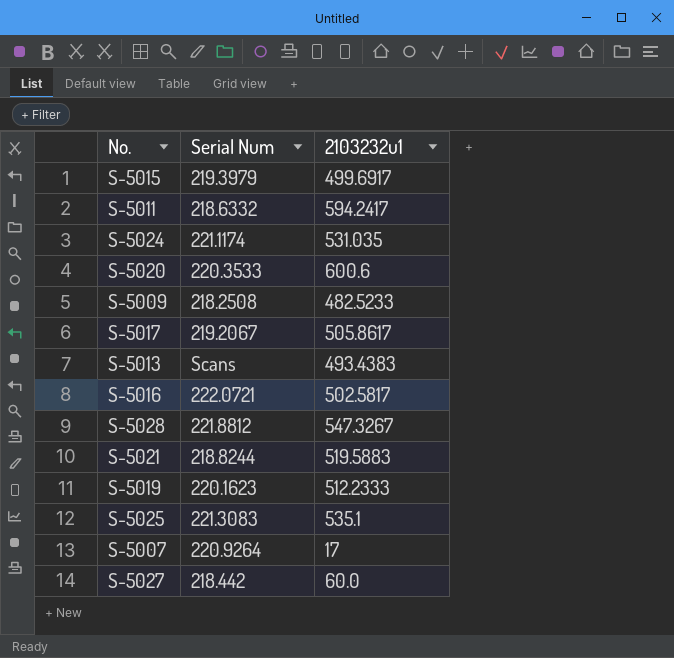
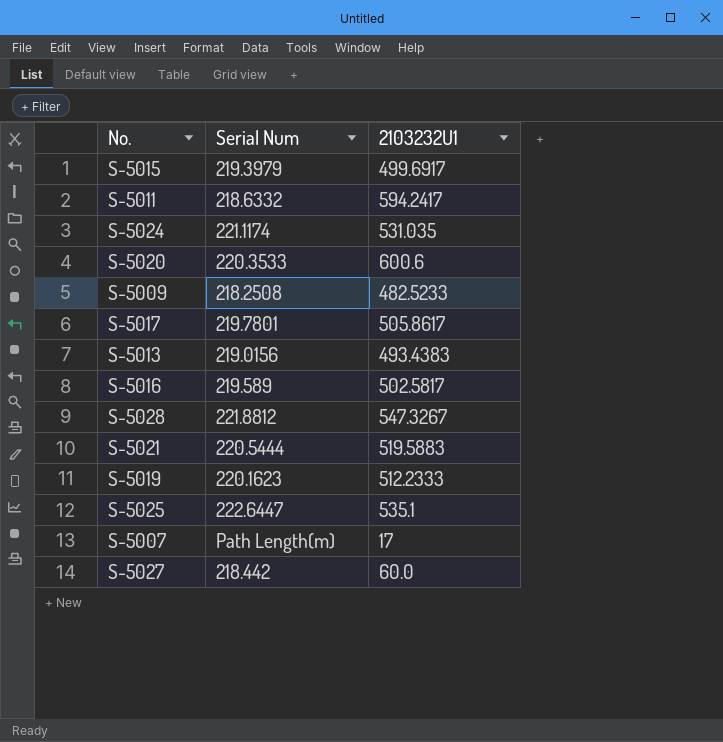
column name: 2103232u1 -> 2103232U1
S-5017 | Serial Num: 219.2067 -> 219.7801
S-5013 | Serial Num: Scans -> 219.0156
S-5016 | Serial Num: 222.0721 -> 219.589
S-5021 | Serial Num: 218.8244 -> 220.5444
S-5025 | Serial Num: 221.3083 -> 222.6447
S-5007 | Serial Num: 220.9264 -> Path Length(m)

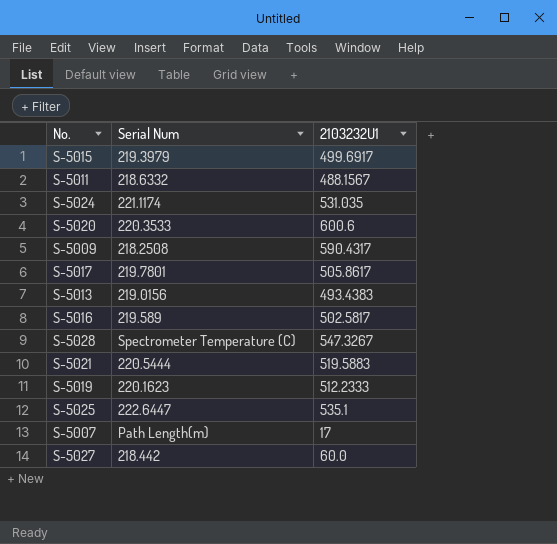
S-5011 | 2103232U1: 594.2417 -> 488.1567
S-5009 | 2103232U1: 482.5233 -> 590.4317
S-5028 | Serial Num: 221.8812 -> Spectrometer Temperature (C)

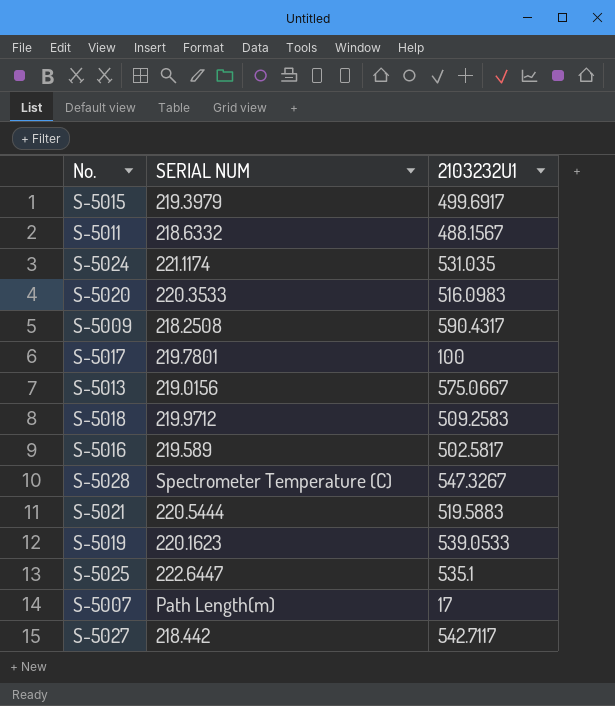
column name: Serial Num -> SERIAL NUM
S-5020 | 2103232U1: 600.6 -> 516.0983
S-5017 | 2103232U1: 505.8617 -> 100
S-5013 | 2103232U1: 493.4383 -> 575.0667
row S-5018: none -> 219.9712 | 509.2583
S-5019 | 2103232U1: 512.2333 -> 539.0533
S-5027 | 2103232U1: 60.0 -> 542.7117

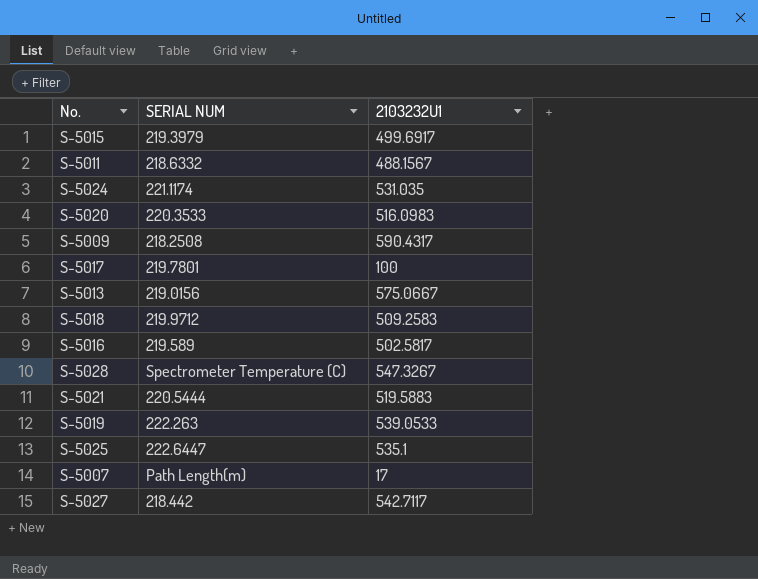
S-5019 | SERIAL NUM: 220.1623 -> 222.263

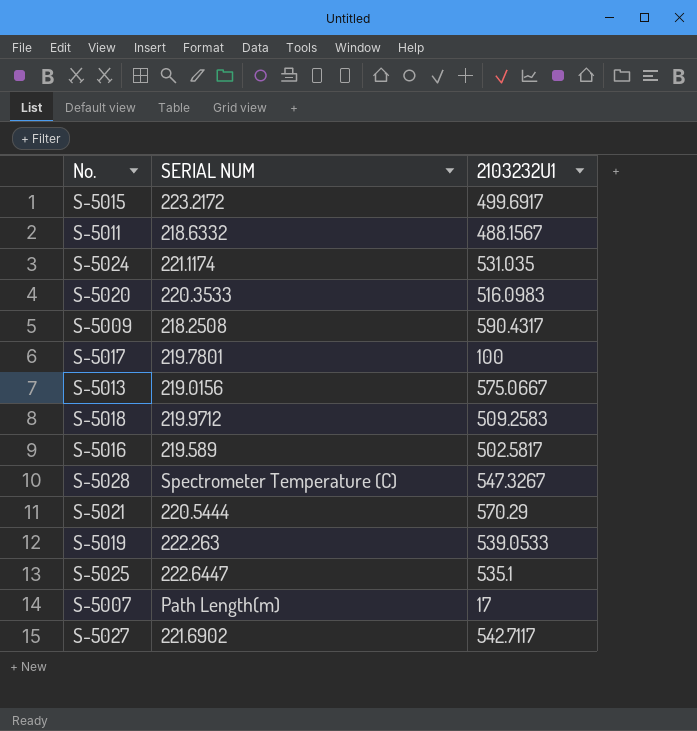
S-5015 | SERIAL NUM: 219.3979 -> 223.2172
S-5021 | 2103232U1: 519.5883 -> 570.29
S-5027 | SERIAL NUM: 218.442 -> 221.6902

